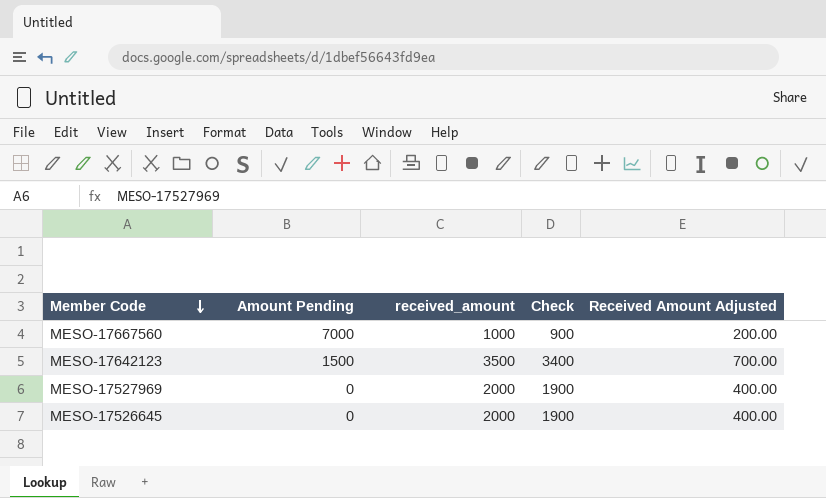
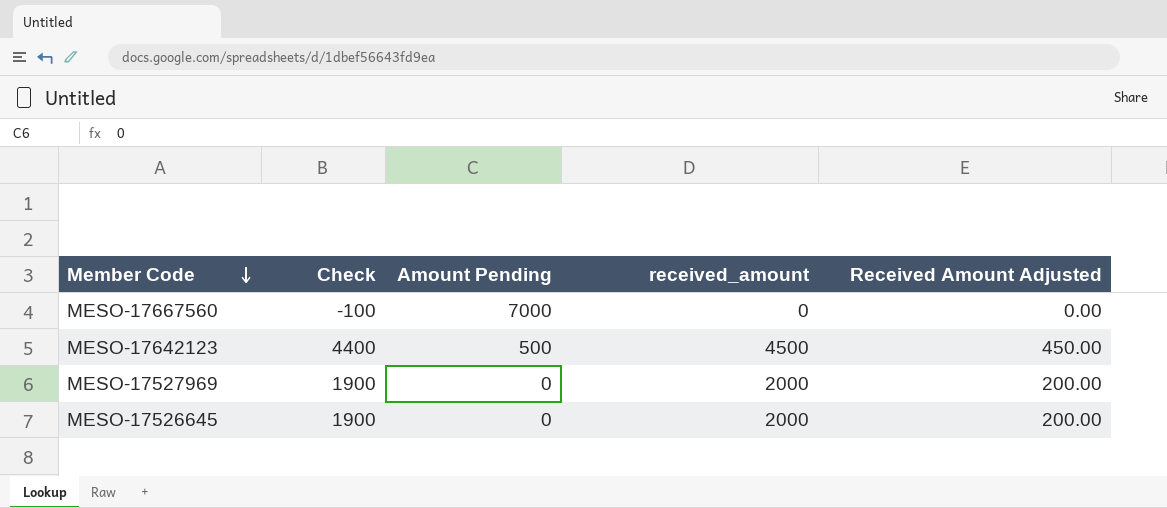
column Check | position: 4 -> 2
column Received Amount Adjusted | formula: [received_amount] * 0.2 -> [received_amount] * 0.1
MESO-17667560 | Check: 900 -> -100
MESO-17667560 | received_amount: 1000 -> 0
MESO-17642123 | Check: 3400 -> 4400
MESO-17642123 | Amount Pending: 1500 -> 500
MESO-17642123 | received_amount: 3500 -> 4500

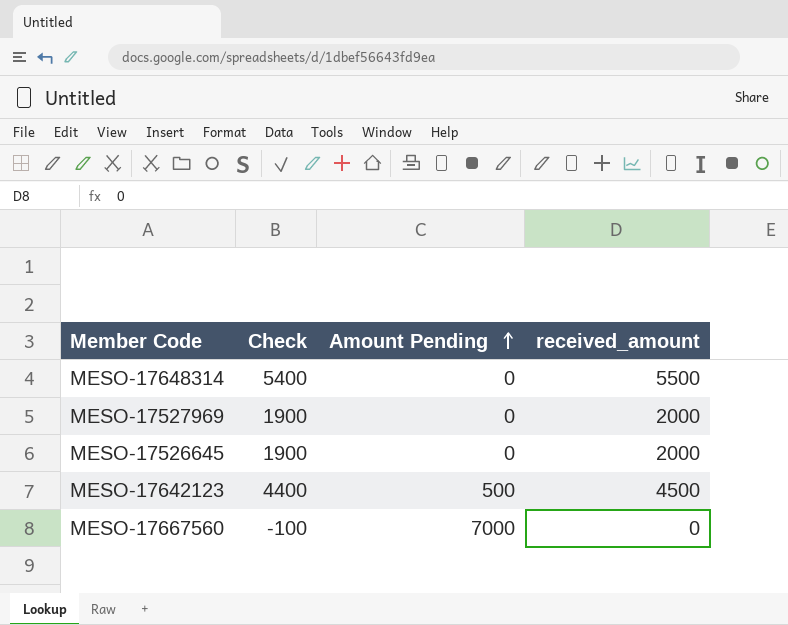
row order: Member Code descending -> Amount Pending ascending
column Received Amount Adjusted | formula: [received_amount] * 0.1 -> none
row MESO-17648314: none -> 5400 | 0 | 5500

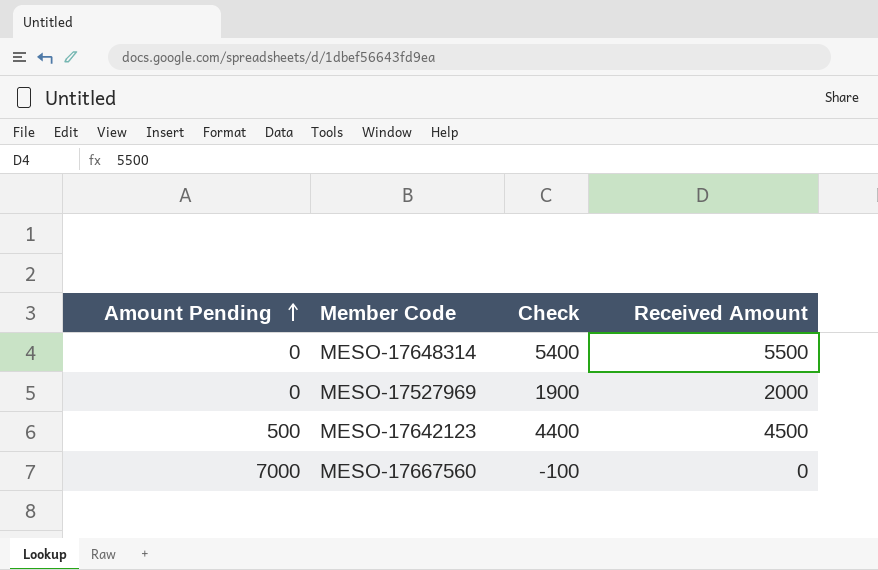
column Amount Pending | position: 3 -> 1
column name: received_amount -> Received Amount
row MESO-17526645: 1900 | 0 | 2000 -> none

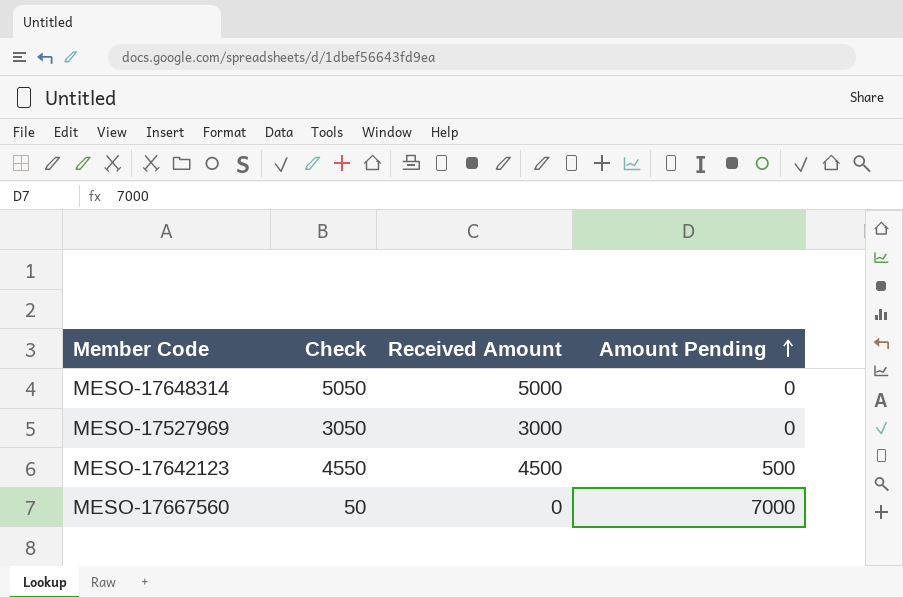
column Check | formula: [Received Amount] - 100 -> [Received Amount] + 50
column Amount Pending | position: 1 -> 4
MESO-17648314 | Received Amount: 5500 -> 5000
MESO-17527969 | Received Amount: 2000 -> 3000

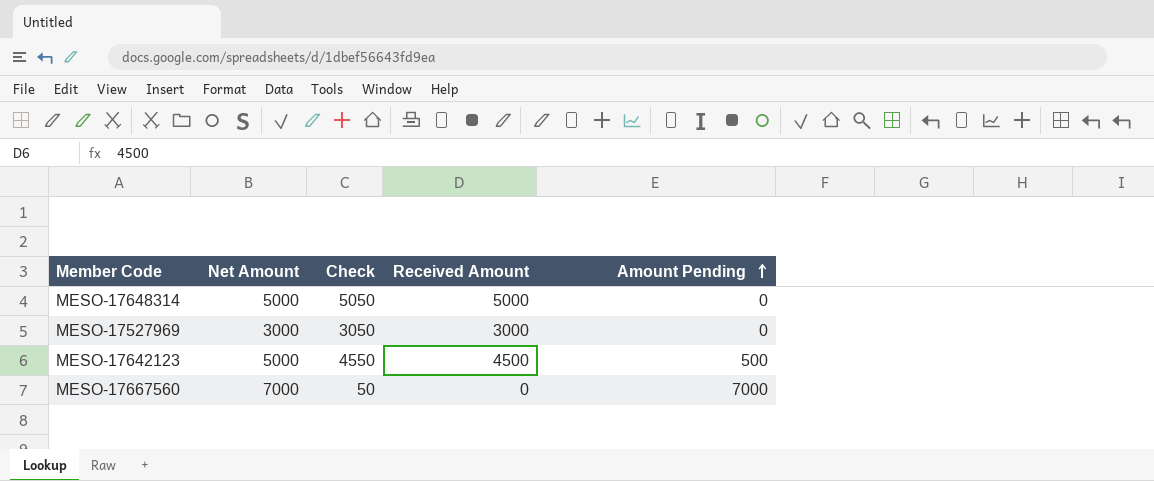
column Net Amount | formula: none -> [Received Amount] + [Amount Pending]

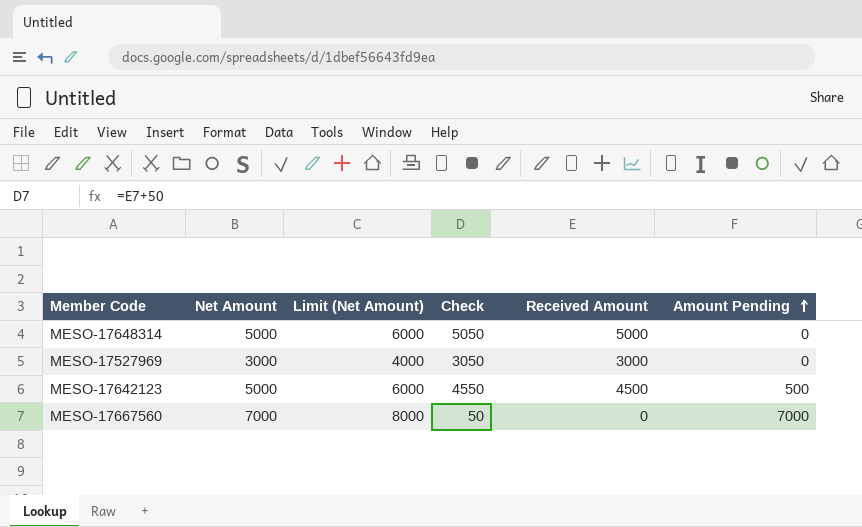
column Limit (Net Amount) | formula: none -> [Net Amount] + 1000

